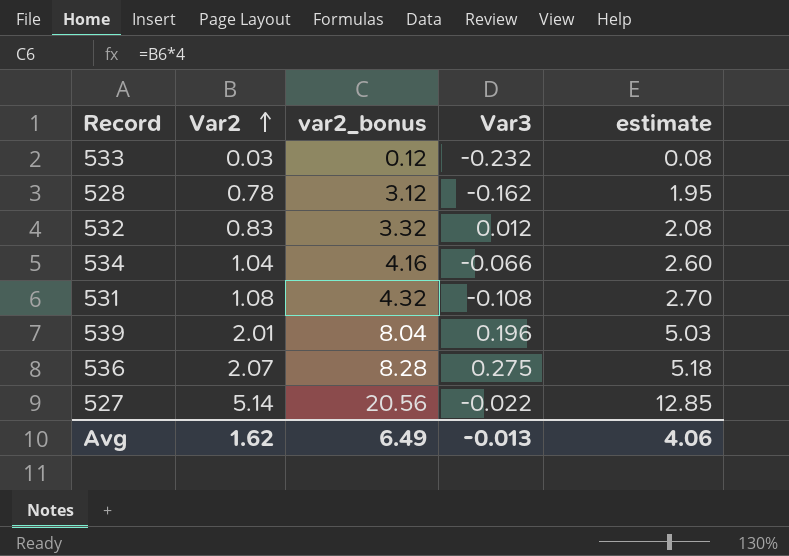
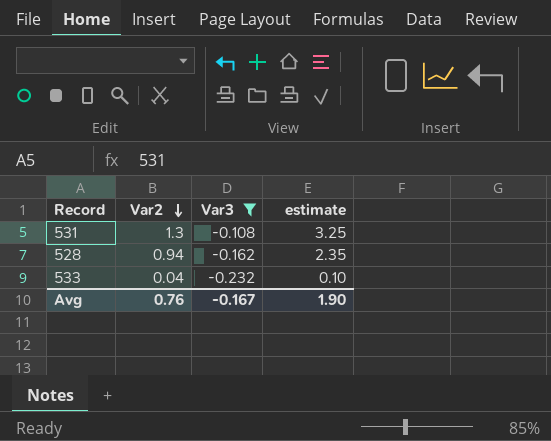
filter: none -> Var3 <= -0.108
row order: Var2 ascending -> Var2 descending
column var2_bonus | formula: [Var2] * 4 -> none
531 | Var2: 1.08 -> 1.3
531 | estimate: 2.70 -> 3.25
528 | Var2: 0.78 -> 0.94
528 | estimate: 1.95 -> 2.35
533 | Var2: 0.03 -> 0.04
533 | estimate: 0.08 -> 0.10
Avg | Var2: 1.62 -> 0.76
Avg | Var3: -0.013 -> -0.167
Avg | estimate: 4.06 -> 1.90

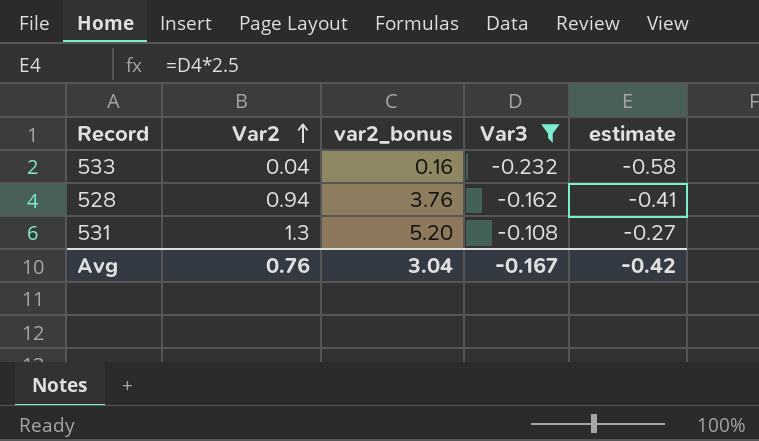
row order: Var2 descending -> Var2 ascending
column var2_bonus | formula: none -> [Var2] * 4
column estimate | formula: [Var2] * 2.5 -> [Var3] * 2.5
Avg | estimate: 1.90 -> -0.42

